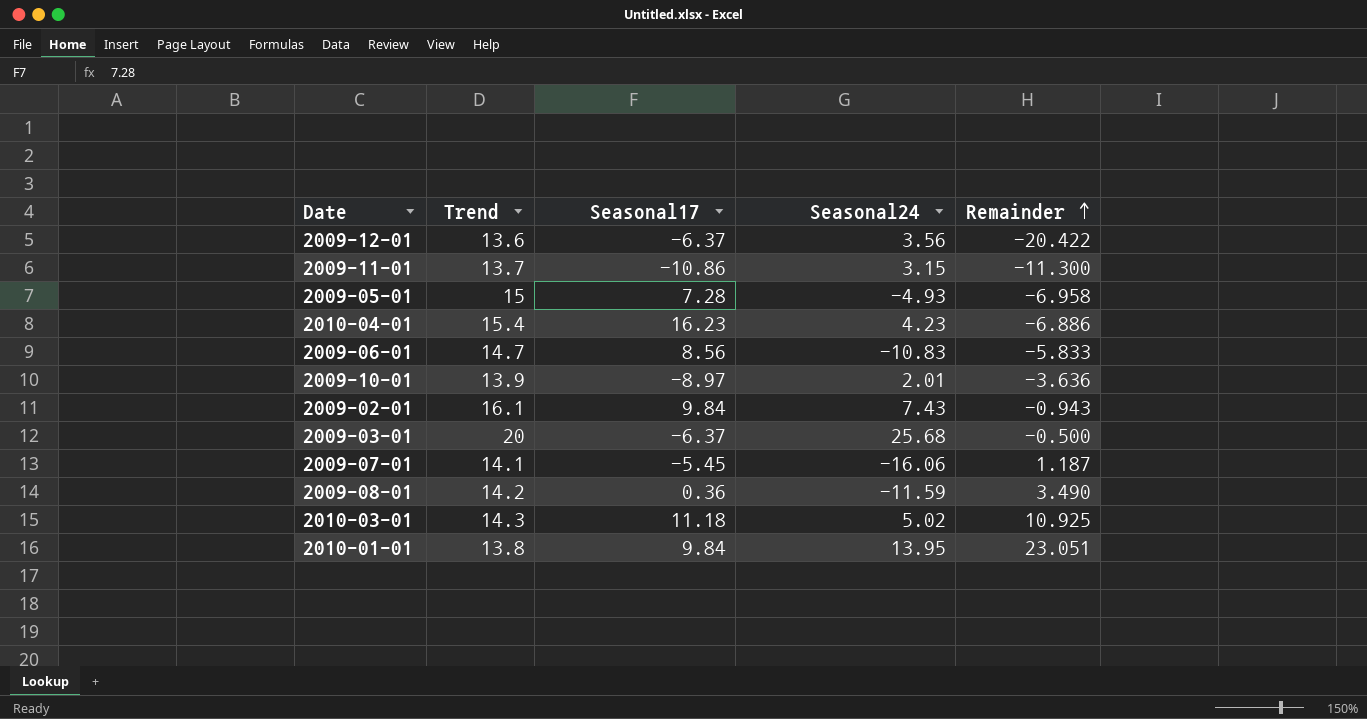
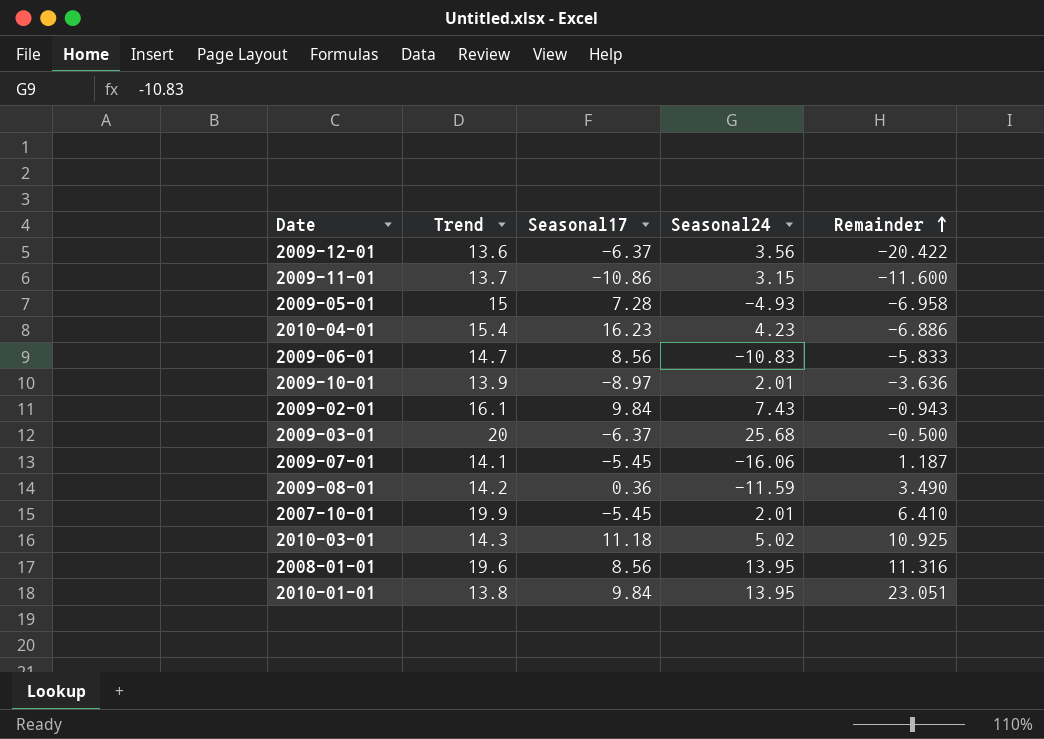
2009-11-01 | Remainder: -11.300 -> -11.600
row 2007-10-01: none -> 19.9 | -5.45 | 2.01 | 6.410
row 2008-01-01: none -> 19.6 | 8.56 | 13.95 | 11.316

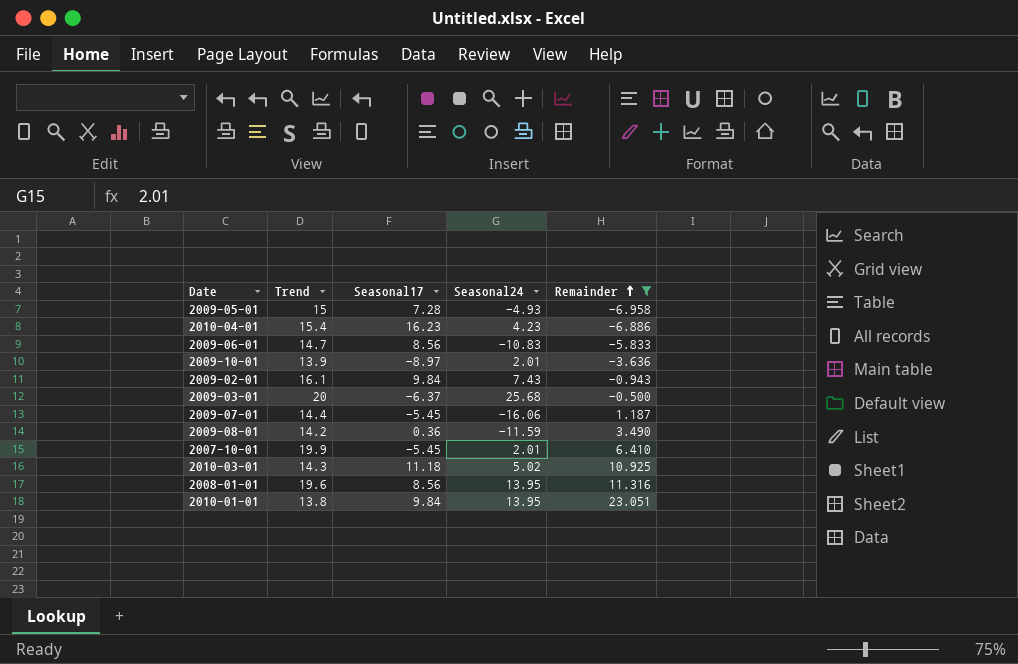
filter: none -> Remainder >= -6.958
2009-07-01 | Trend: 14.1 -> 14.4

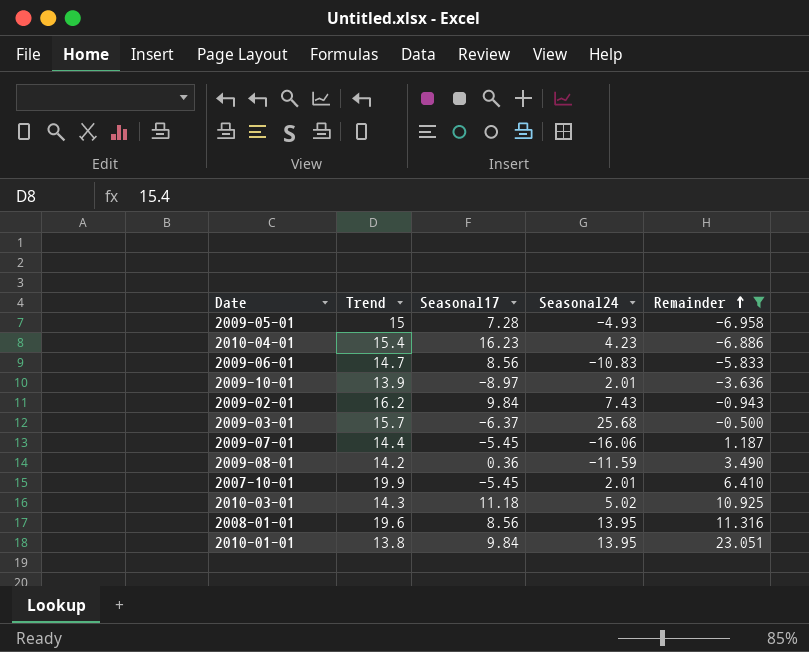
2009-02-01 | Trend: 16.1 -> 16.2
2009-03-01 | Trend: 20 -> 15.7

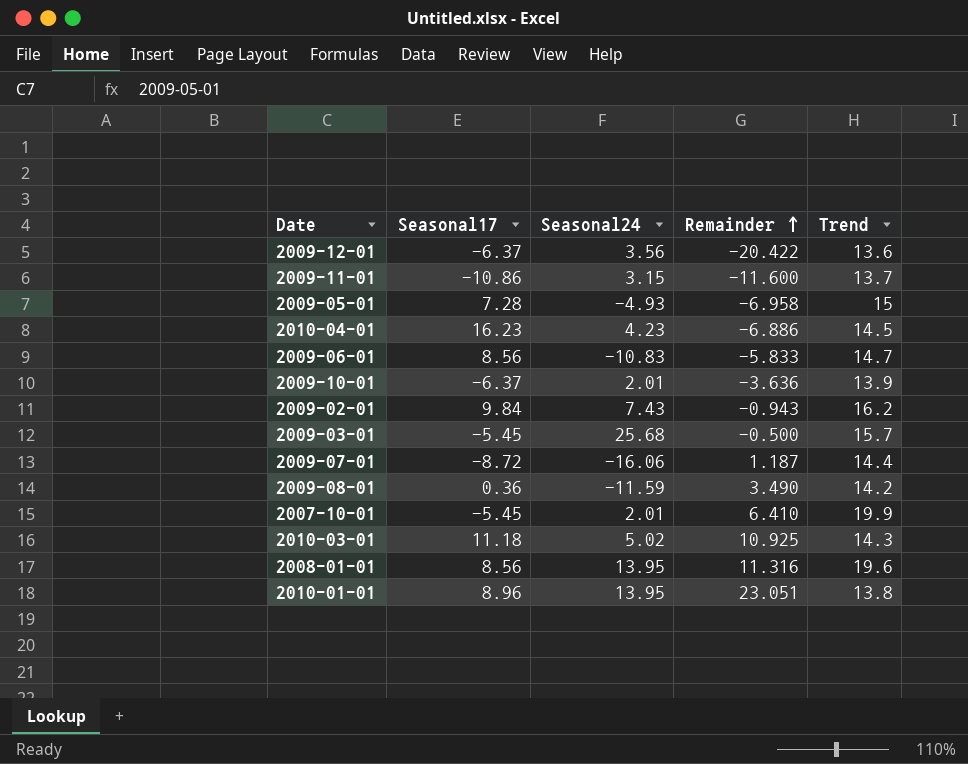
filter: Remainder >= -6.958 -> none
column Trend | position: 2 -> 5
2010-04-01 | Trend: 15.4 -> 14.5
2009-10-01 | Seasonal17: -8.97 -> -6.37
2009-03-01 | Seasonal17: -6.37 -> -5.45
2009-07-01 | Seasonal17: -5.45 -> -8.72
2010-01-01 | Seasonal17: 9.84 -> 8.96

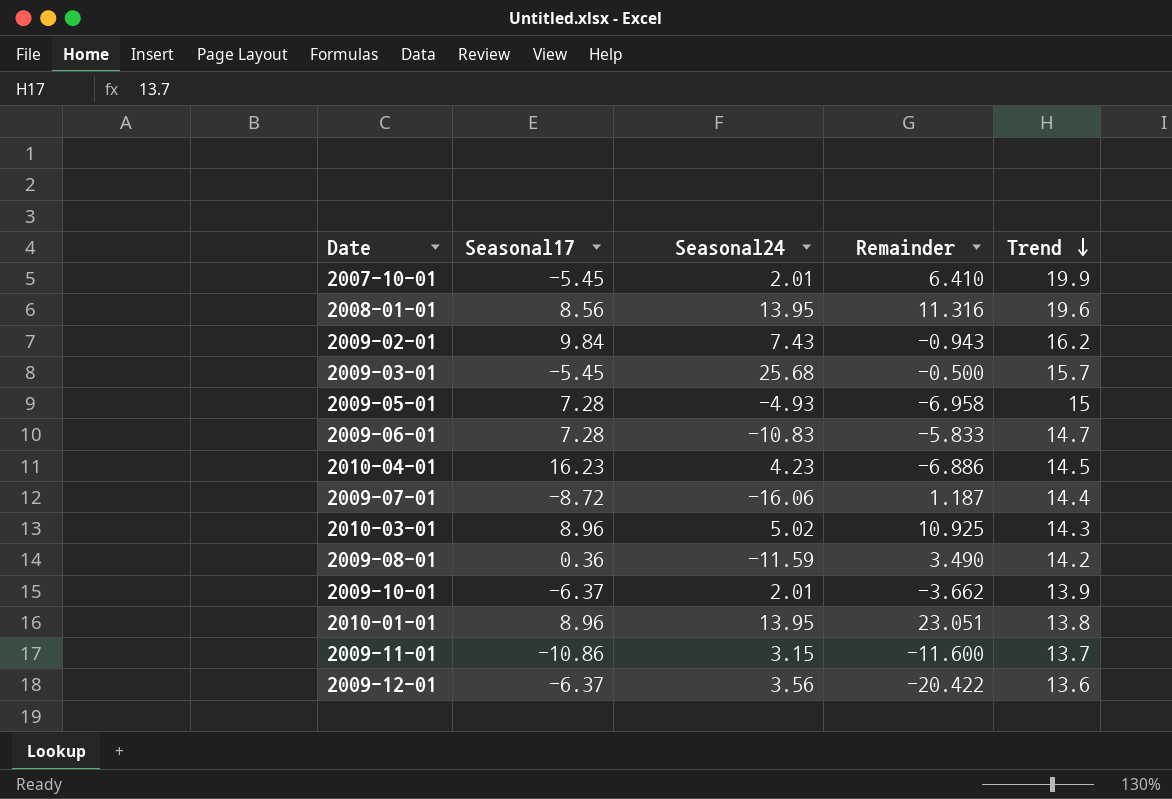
row order: Remainder ascending -> Trend descending
2009-06-01 | Seasonal17: 8.56 -> 7.28
2010-03-01 | Seasonal17: 11.18 -> 8.96
2009-10-01 | Remainder: -3.636 -> -3.662

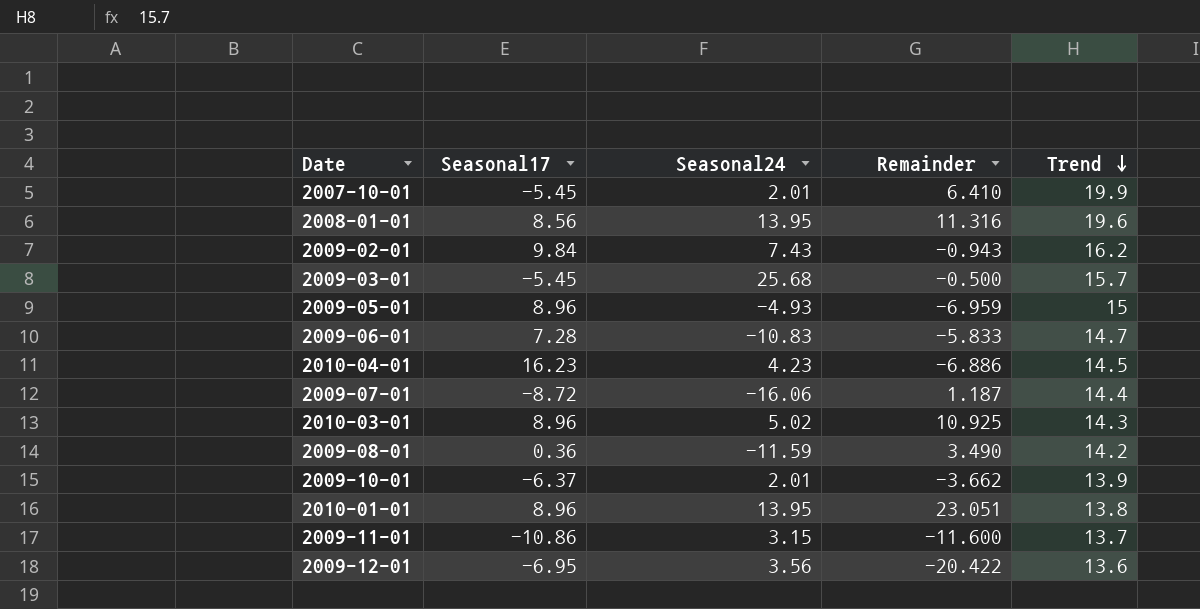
2009-05-01 | Seasonal17: 7.28 -> 8.96
2009-05-01 | Remainder: -6.958 -> -6.959
2009-12-01 | Seasonal17: -6.37 -> -6.95

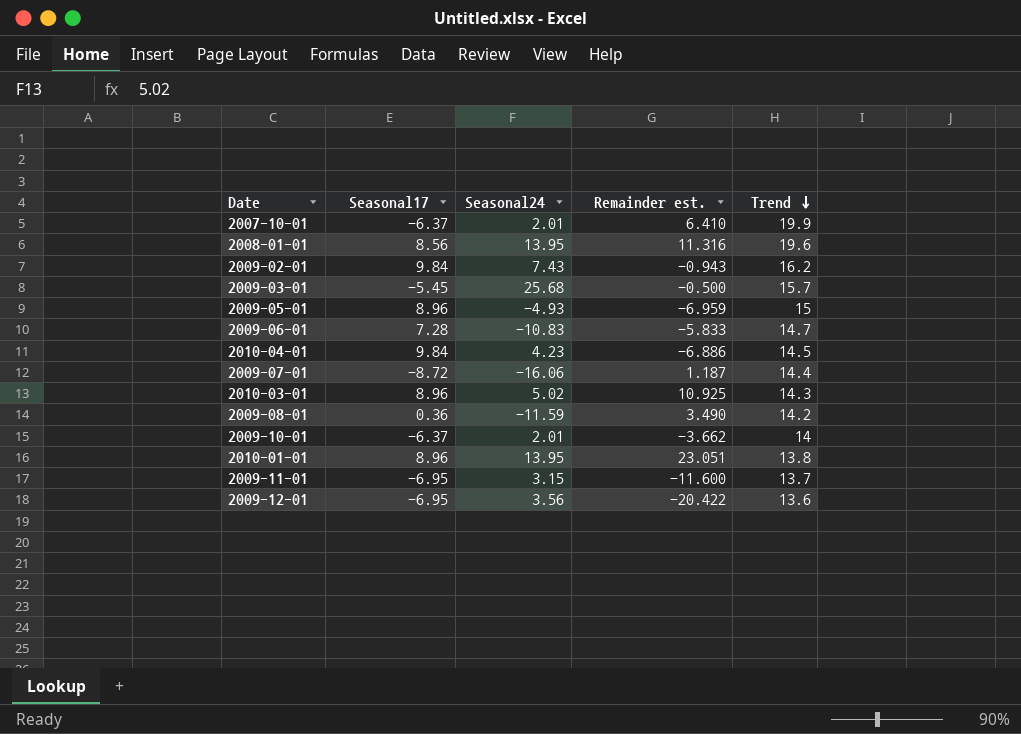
column name: Remainder -> Remainder est.
2007-10-01 | Seasonal17: -5.45 -> -6.37
2010-04-01 | Seasonal17: 16.23 -> 9.84
2009-10-01 | Trend: 13.9 -> 14
2009-11-01 | Seasonal17: -10.86 -> -6.95

